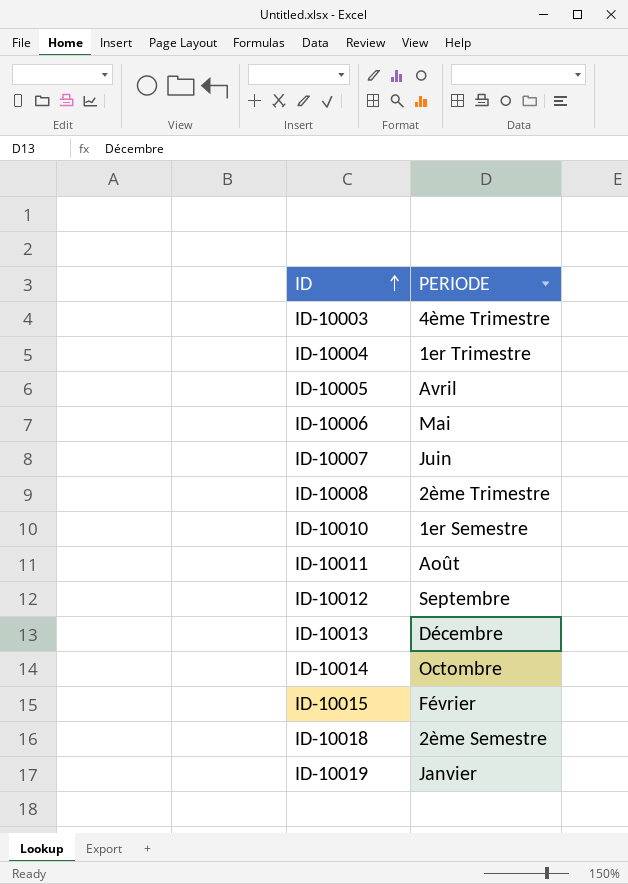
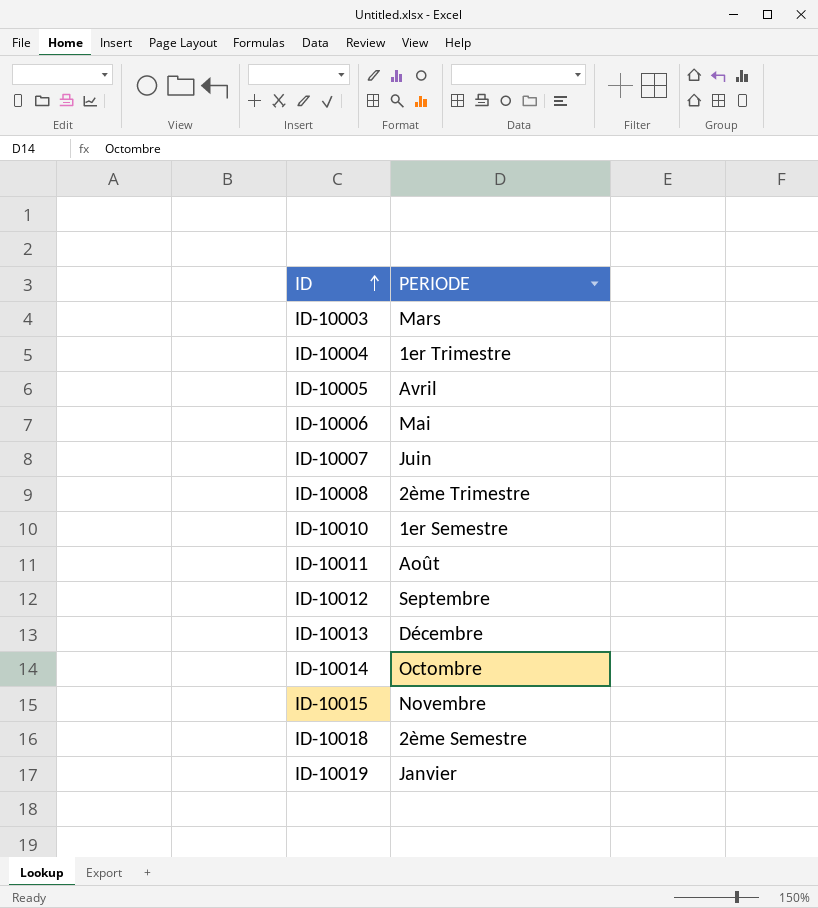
ID-10003 | PERIODE: 4ème Trimestre -> Mars
ID-10015 | PERIODE: Février -> Novembre

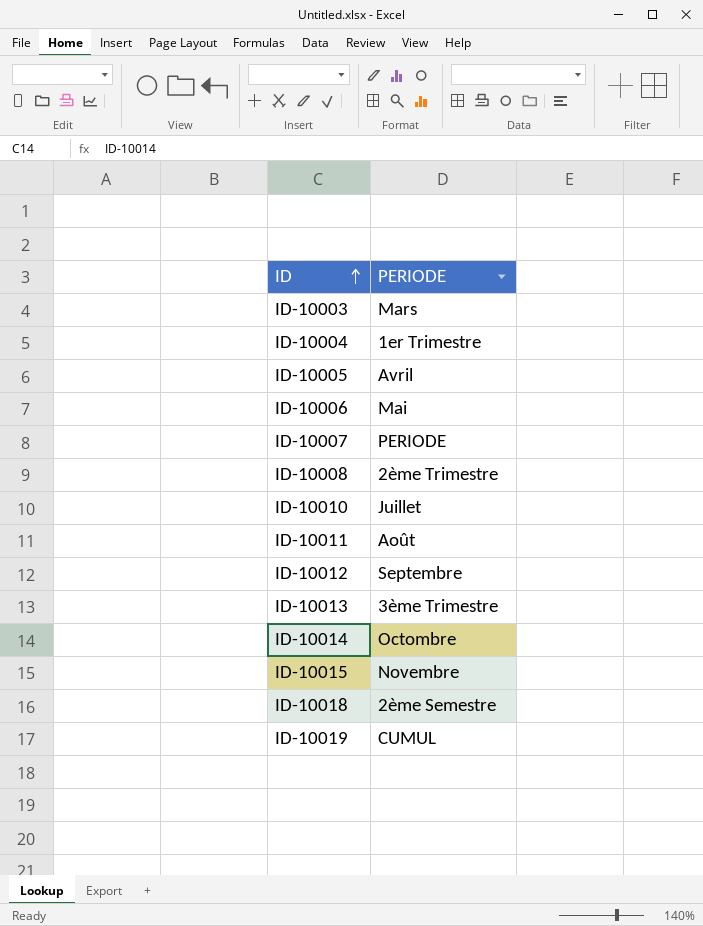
ID-10007 | PERIODE: Juin -> PERIODE
ID-10010 | PERIODE: 1er Semestre -> Juillet
ID-10013 | PERIODE: Décembre -> 3ème Trimestre
ID-10019 | PERIODE: Janvier -> CUMUL

